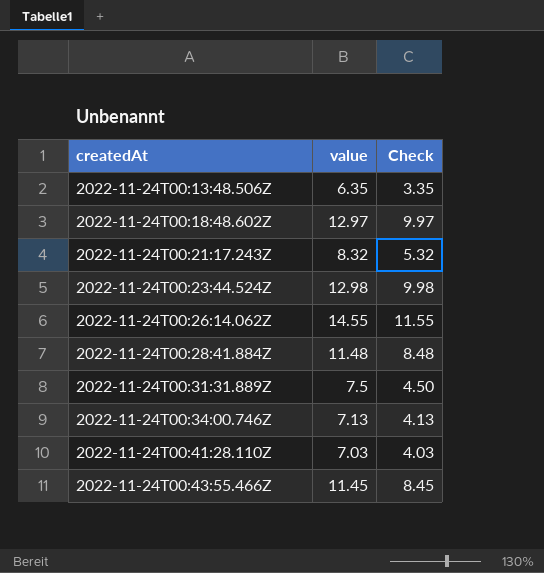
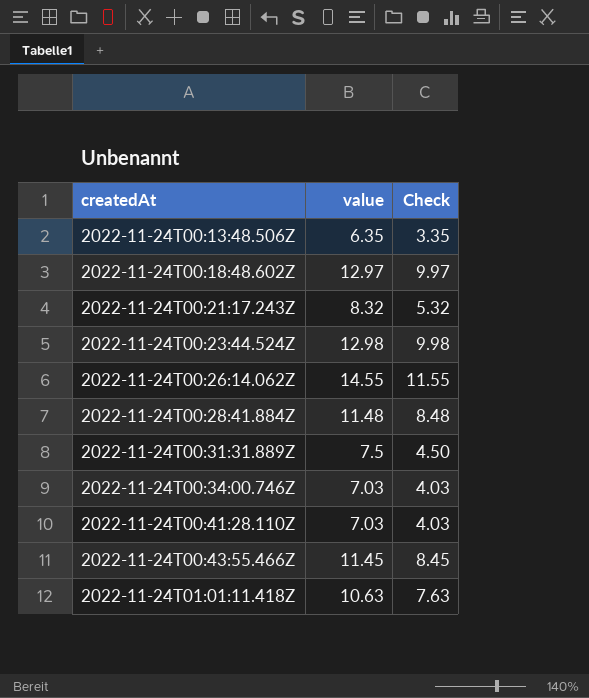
2022-11-24T00:34:00.746Z | value: 7.13 -> 7.03
2022-11-24T00:34:00.746Z | Check: 4.13 -> 4.03
row 2022-11-24T01:01:11.418Z: none -> 10.63 | 7.63

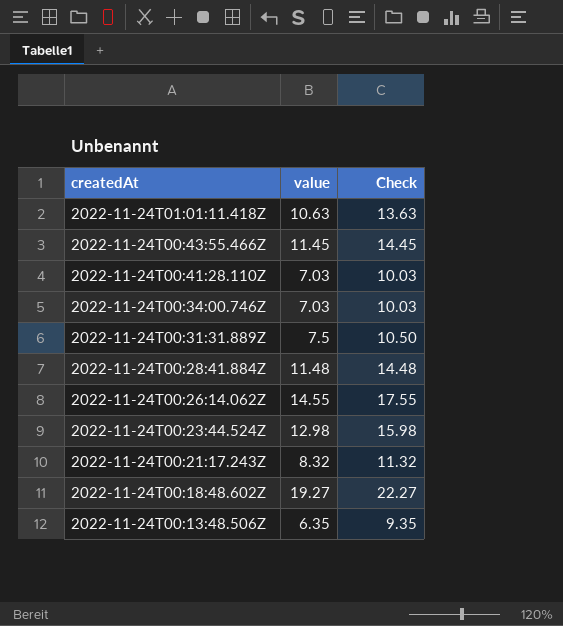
row order: createdAt ascending -> createdAt descending
column Check | formula: [value] - 3 -> [value] + 3
2022-11-24T00:18:48.602Z | value: 12.97 -> 19.27

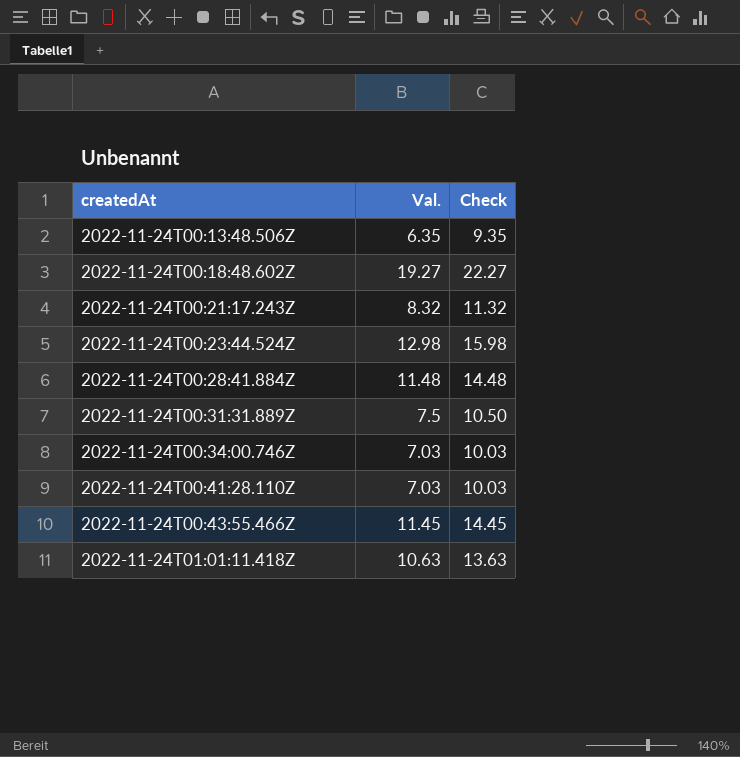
row order: createdAt descending -> createdAt ascending
column name: value -> Val.
row 2022-11-24T00:26:14.062Z: 14.55 | 17.55 -> none

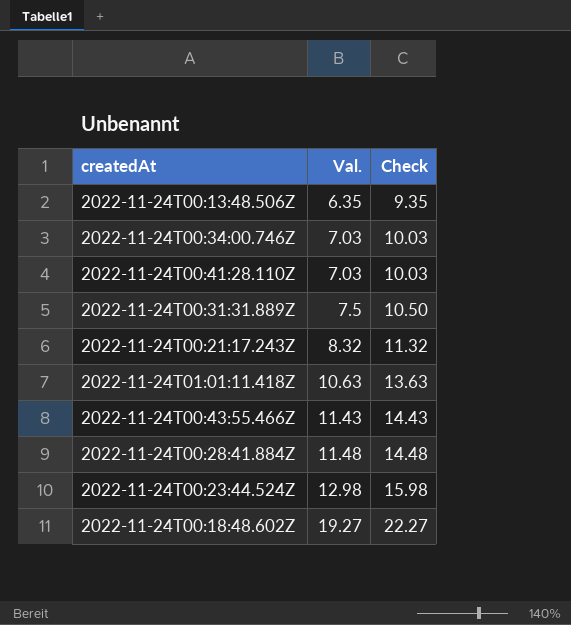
row order: createdAt ascending -> Val. ascending
2022-11-24T00:43:55.466Z | Val.: 11.45 -> 11.43
2022-11-24T00:43:55.466Z | Check: 14.45 -> 14.43

